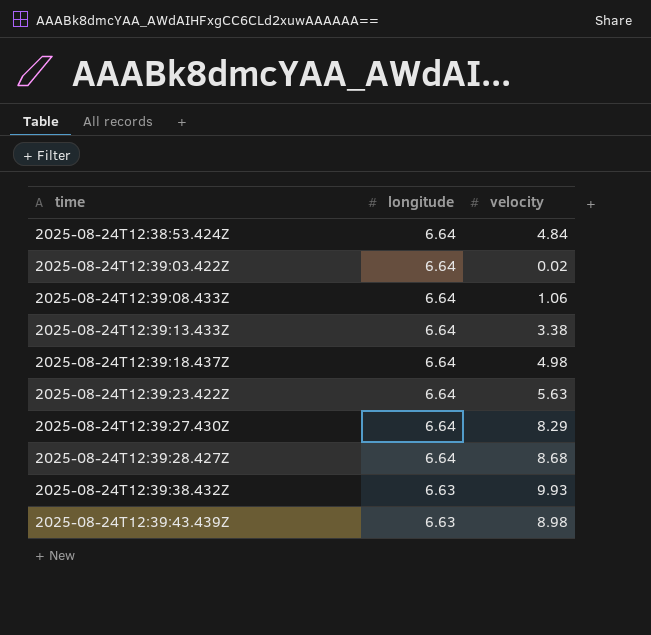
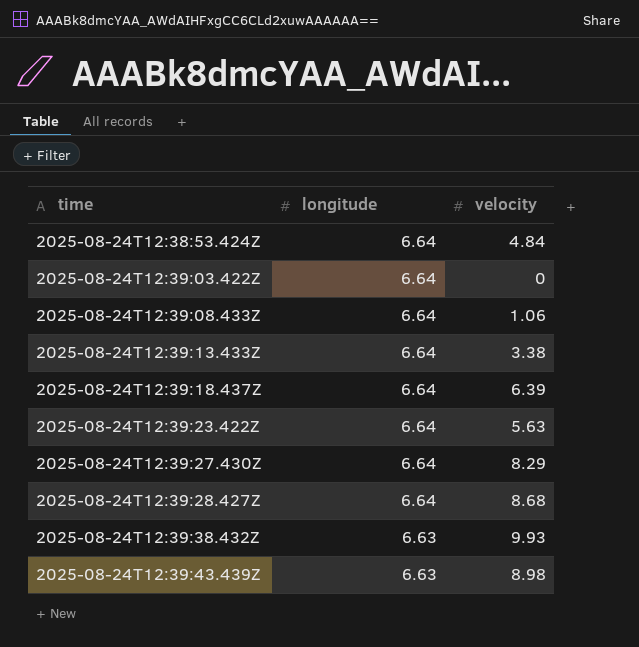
2025-08-24T12:39:03.422Z | velocity: 0.02 -> 0
2025-08-24T12:39:18.437Z | velocity: 4.98 -> 6.39

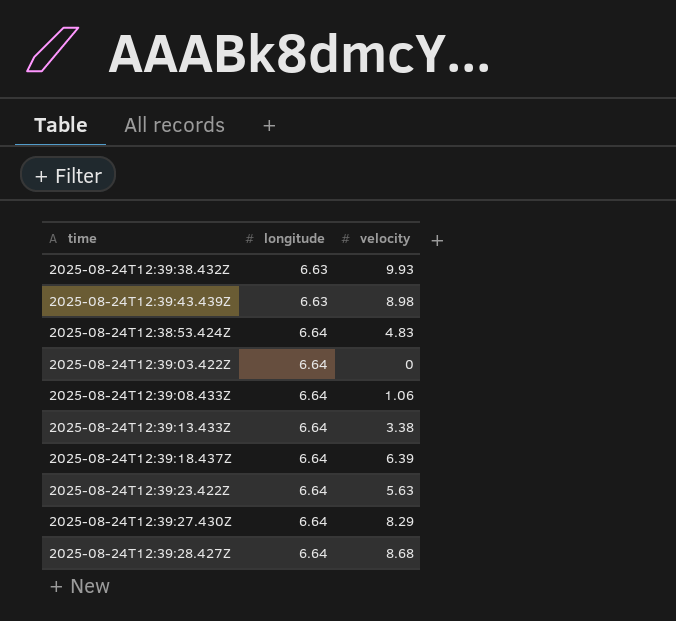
row order: time ascending -> longitude ascending
2025-08-24T12:38:53.424Z | velocity: 4.84 -> 4.83

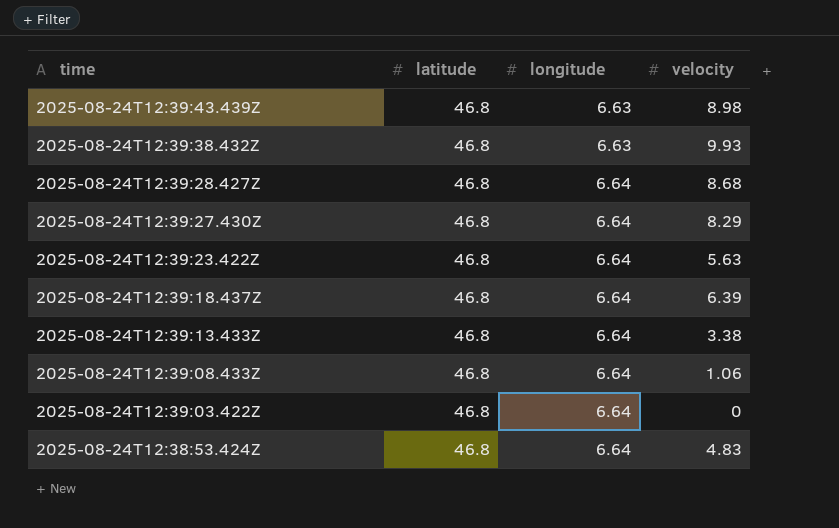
row order: longitude ascending -> time descending
column latitude | position: none -> 2

